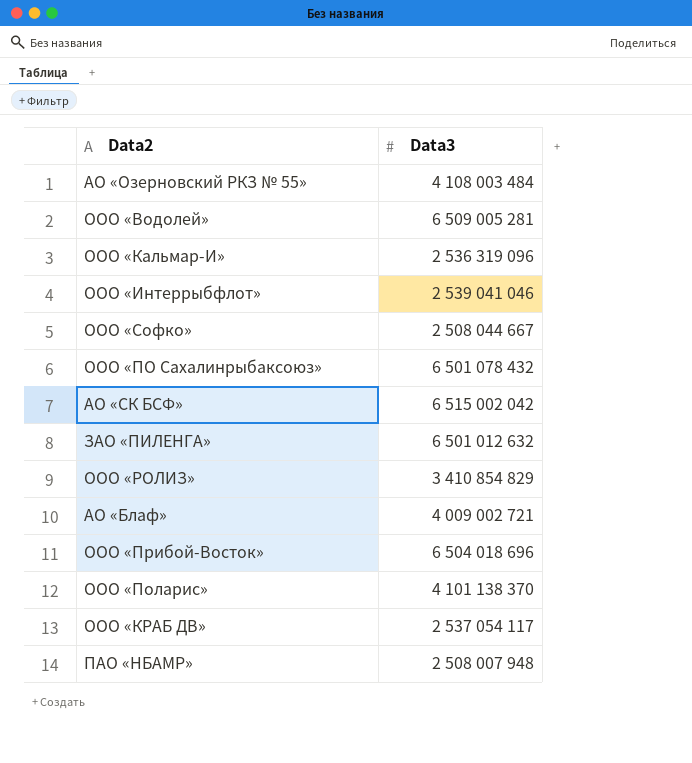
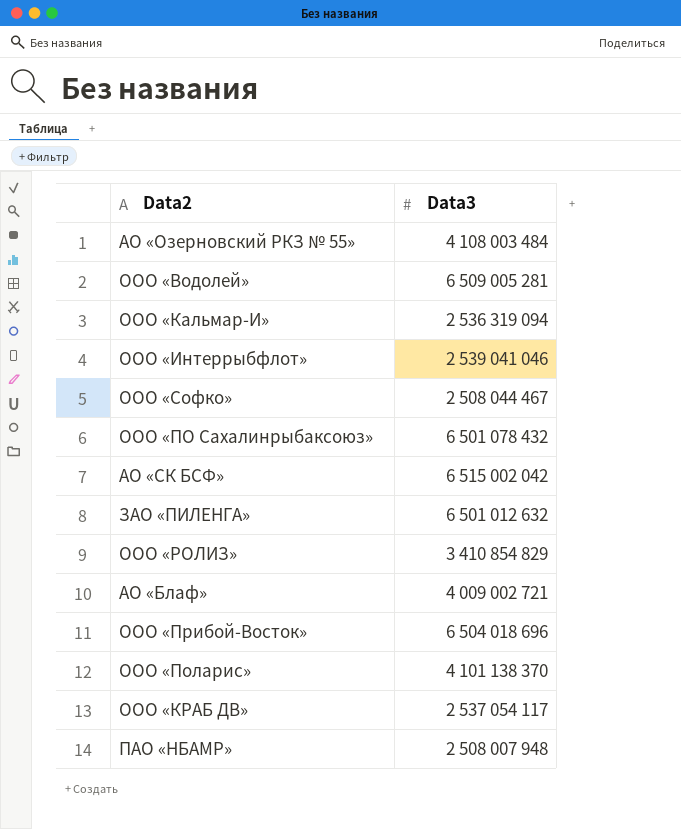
ООО «Кальмар-И» | Data3: 2 536 319 096 -> 2 536 319 094
ООО «Софко» | Data3: 2 508 044 667 -> 2 508 044 467

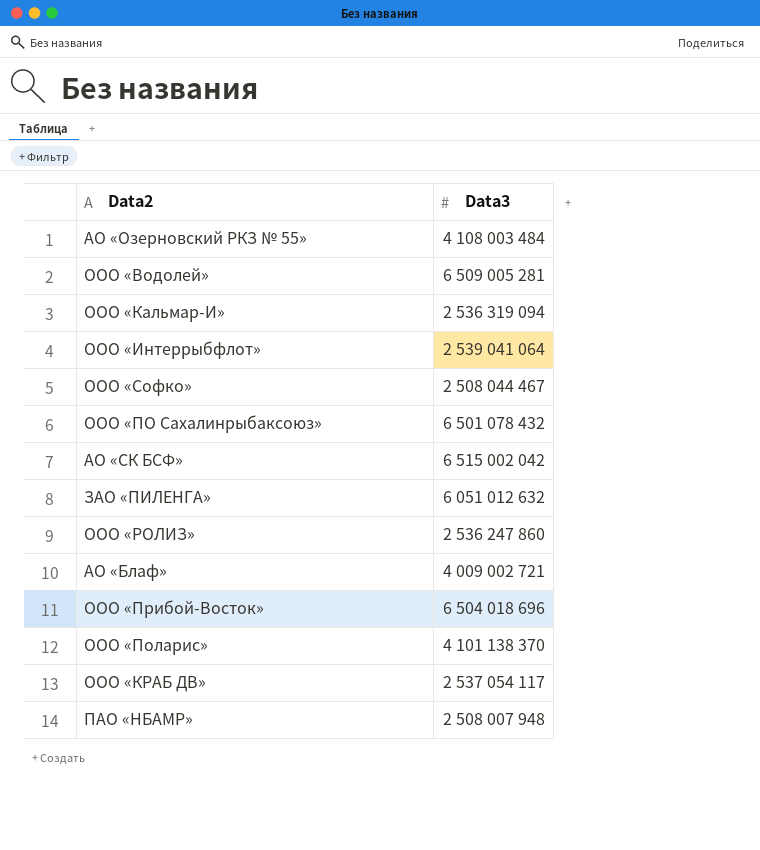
ООО «Интеррыбфлот» | Data3: 2 539 041 046 -> 2 539 041 064
ЗАО «ПИЛЕНГА» | Data3: 6 501 012 632 -> 6 051 012 632
ООО «РОЛИЗ» | Data3: 3 410 854 829 -> 2 536 247 860

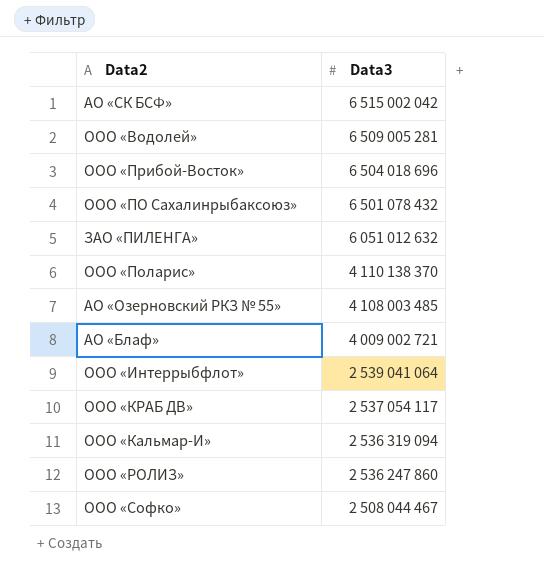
row order: none -> Data3 descending
row ПАО «НБАМР»: 2 508 007 948 -> none
ООО «Поларис» | Data3: 4 101 138 370 -> 4 110 138 370
АО «Озерновский РКЗ № 55» | Data3: 4 108 003 484 -> 4 108 003 485

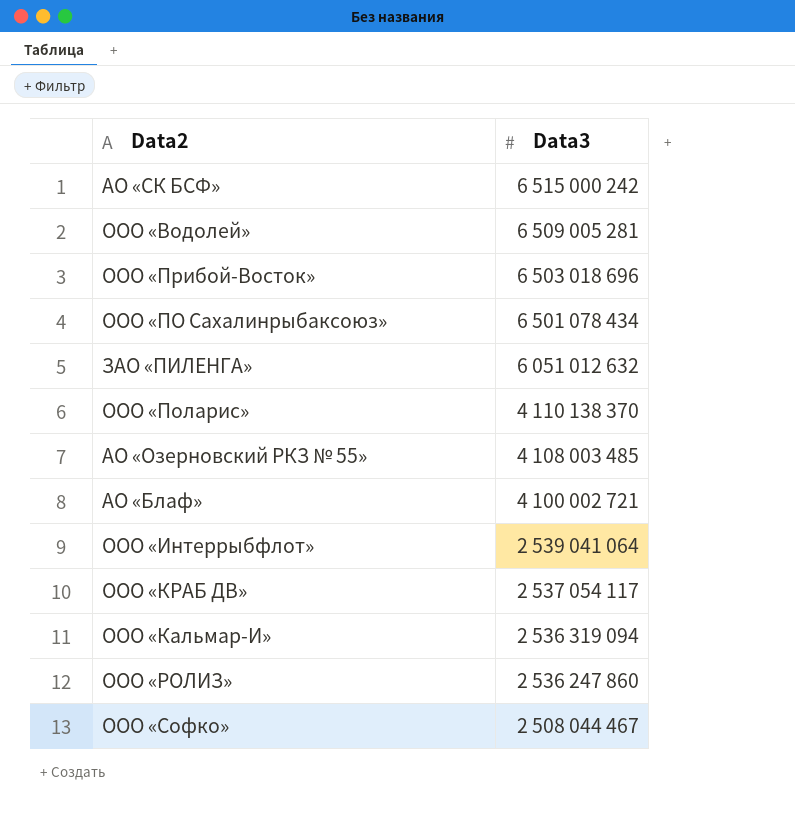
АО «СК БСФ» | Data3: 6 515 002 042 -> 6 515 000 242
ООО «Прибой-Восток» | Data3: 6 504 018 696 -> 6 503 018 696
ООО «ПО Сахалинрыбаксоюз» | Data3: 6 501 078 432 -> 6 501 078 434
АО «Блаф» | Data3: 4 009 002 721 -> 4 100 002 721

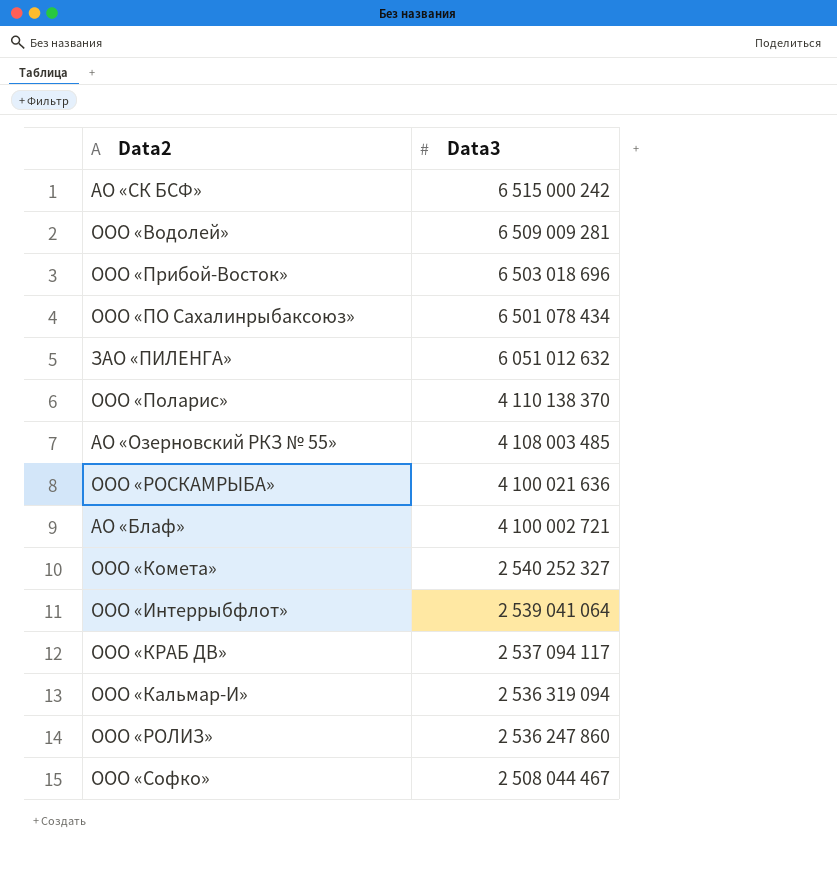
ООО «Водолей» | Data3: 6 509 005 281 -> 6 509 009 281
row ООО «РОСКАМРЫБА»: none -> 4 100 021 636
row ООО «Комета»: none -> 2 540 252 327
ООО «КРАБ ДВ» | Data3: 2 537 054 117 -> 2 537 094 117

